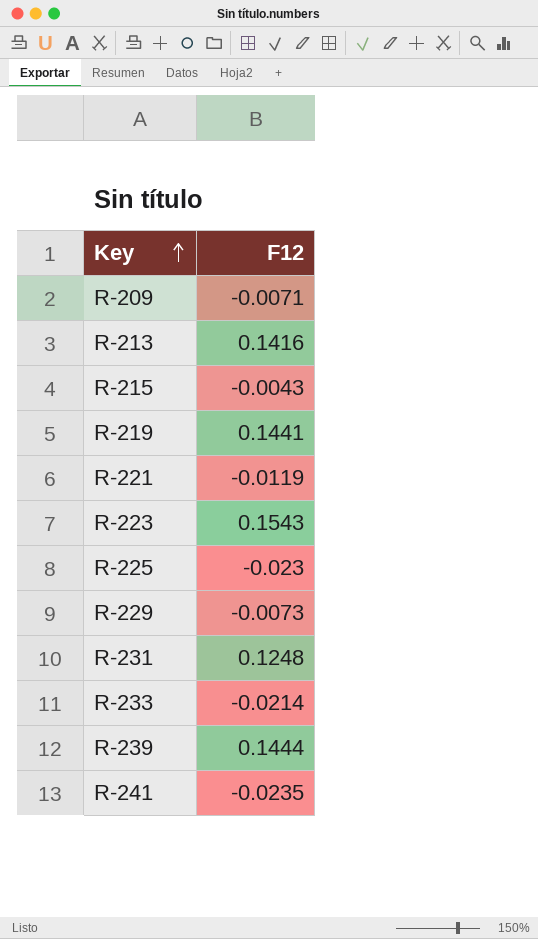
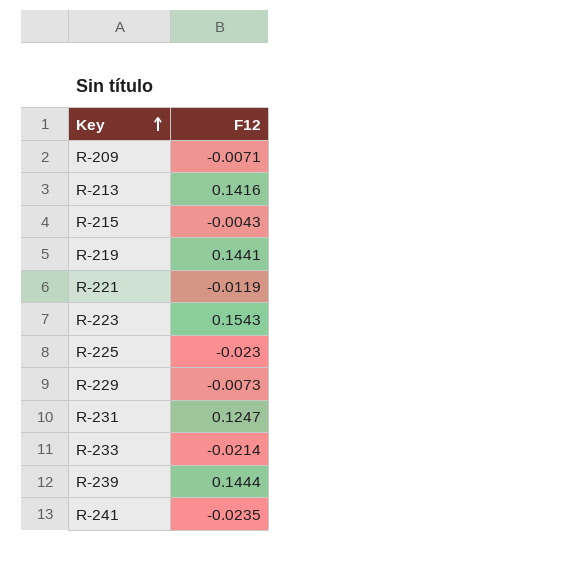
R-231 | F12: 0.1248 -> 0.1247

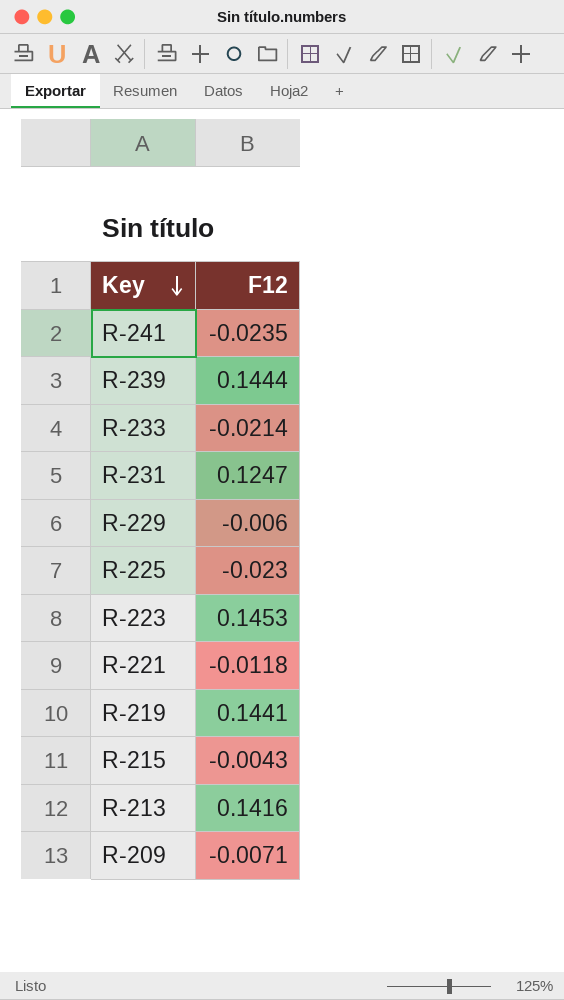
row order: Key ascending -> Key descending
R-229 | F12: -0.0073 -> -0.006
R-223 | F12: 0.1543 -> 0.1453
R-221 | F12: -0.0119 -> -0.0118

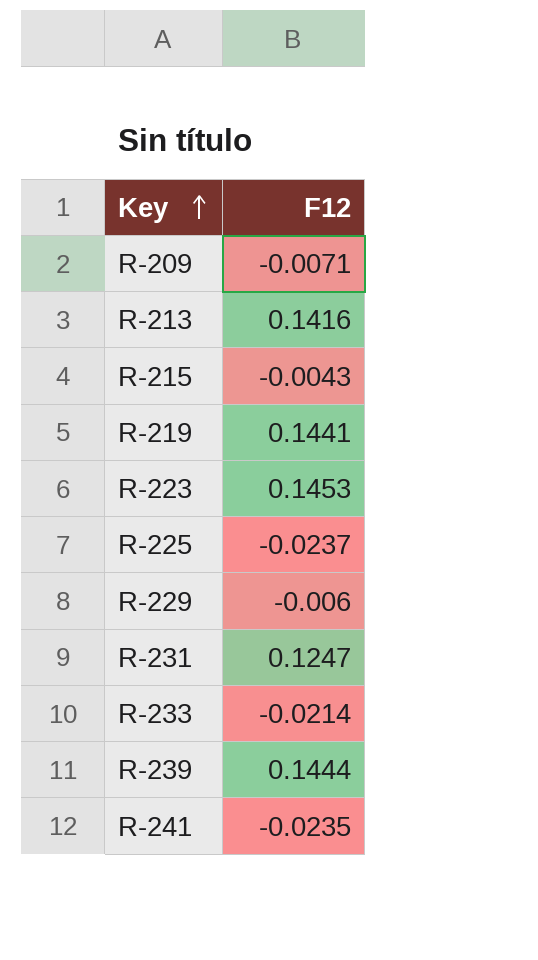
row order: Key descending -> Key ascending
row R-221: -0.0118 -> none
R-225 | F12: -0.023 -> -0.0237

